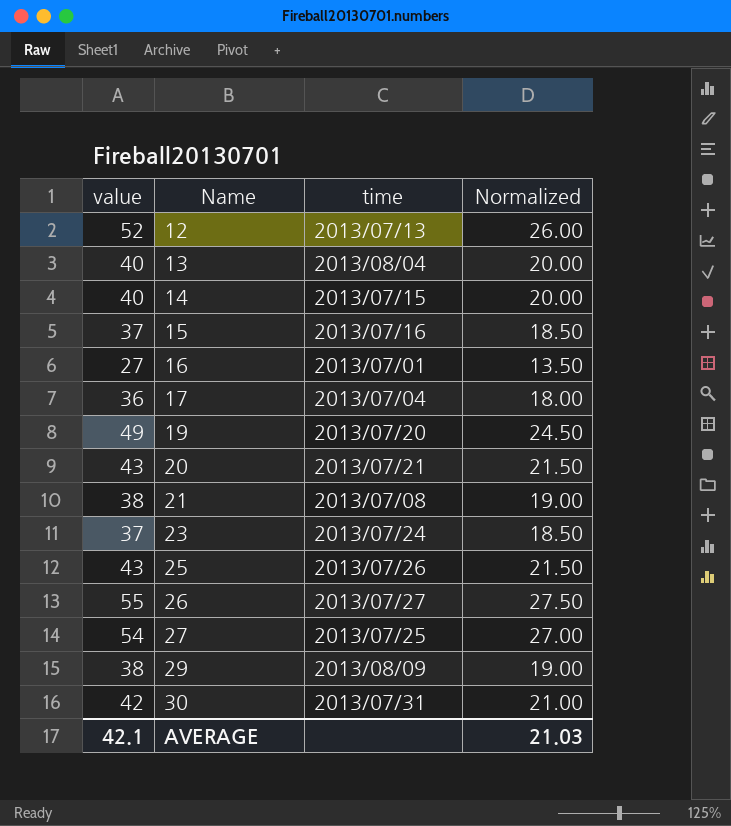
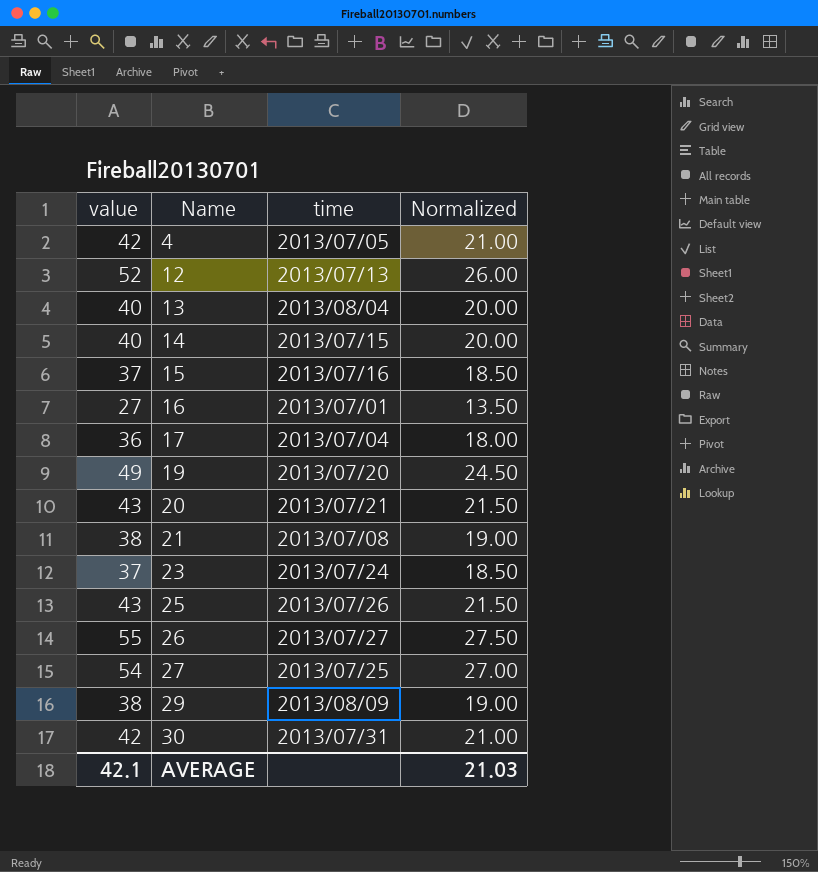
row 4: none -> 42 | 2013/07/05 | 21.00

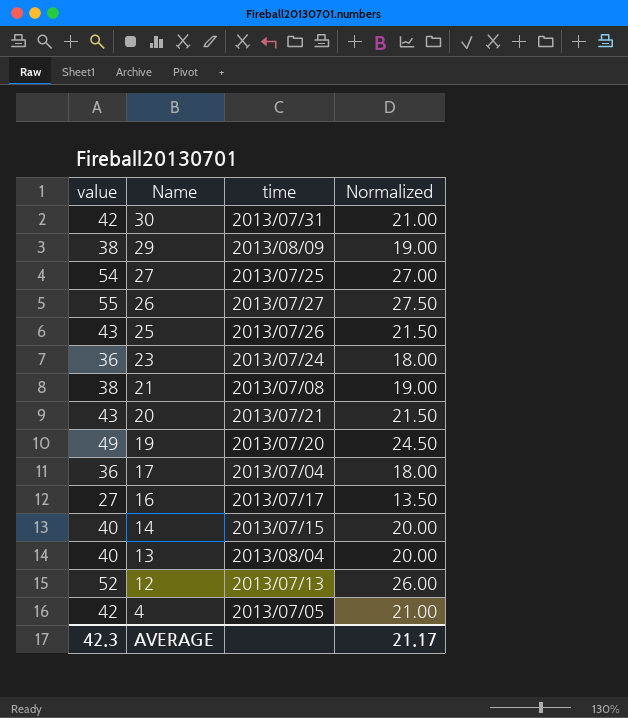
row order: Name ascending -> Name descending
row 15: 37 | 2013/07/16 | 18.50 -> none
23 | value: 37 -> 36
23 | Normalized: 18.50 -> 18.00
16 | time: 2013/07/01 -> 2013/07/17
AVERAGE | value: 42.1 -> 42.3
AVERAGE | Normalized: 21.03 -> 21.17

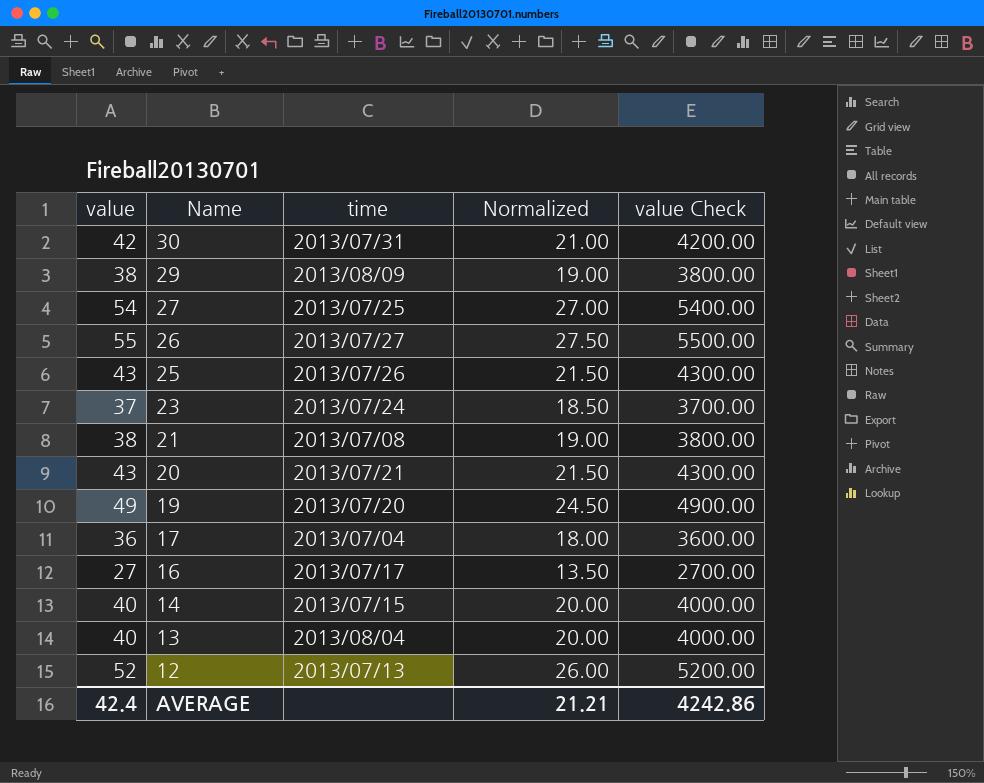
column value Check | formula: none -> [value] * 100
row 4: 42 | 2013/07/05 | 21.00 -> none
23 | value: 36 -> 37
23 | Normalized: 18.00 -> 18.50
AVERAGE | value: 42.3 -> 42.4
AVERAGE | Normalized: 21.17 -> 21.21

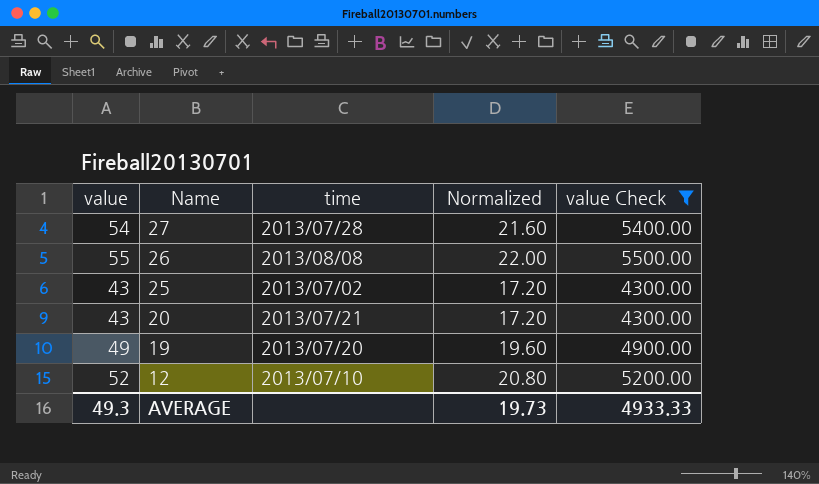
filter: none -> value Check >= 4300.00
column Normalized | formula: [value] * 0.5 -> [value] * 0.4
27 | time: 2013/07/25 -> 2013/07/28
26 | time: 2013/07/27 -> 2013/08/08
25 | time: 2013/07/26 -> 2013/07/02
12 | time: 2013/07/13 -> 2013/07/10
AVERAGE | value: 42.4 -> 49.3
AVERAGE | Normalized: 21.21 -> 19.73
AVERAGE | value Check: 4242.86 -> 4933.33

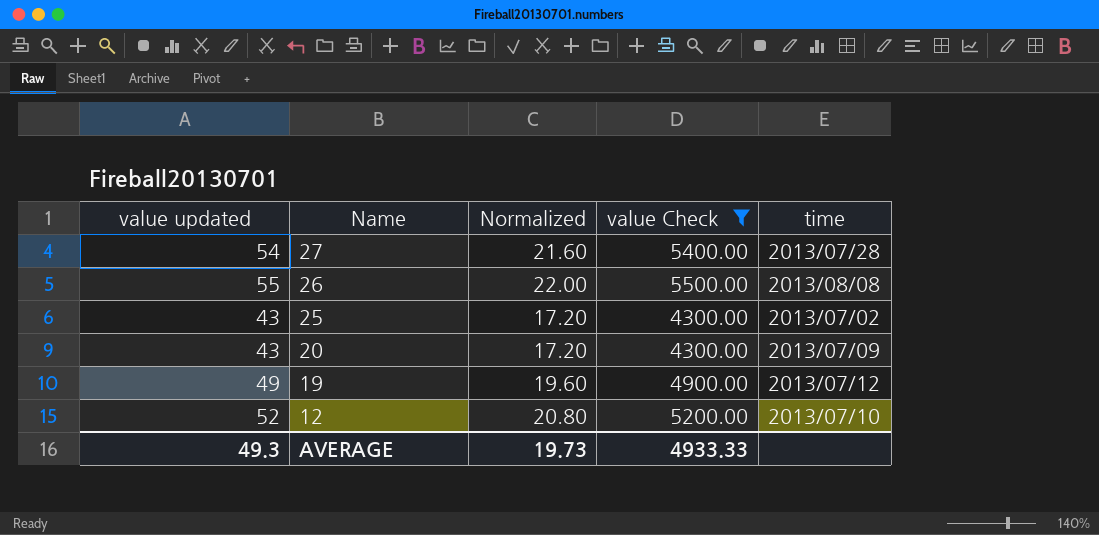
column name: value -> value updated
column time | position: 3 -> 5
20 | time: 2013/07/21 -> 2013/07/09
19 | time: 2013/07/20 -> 2013/07/12

